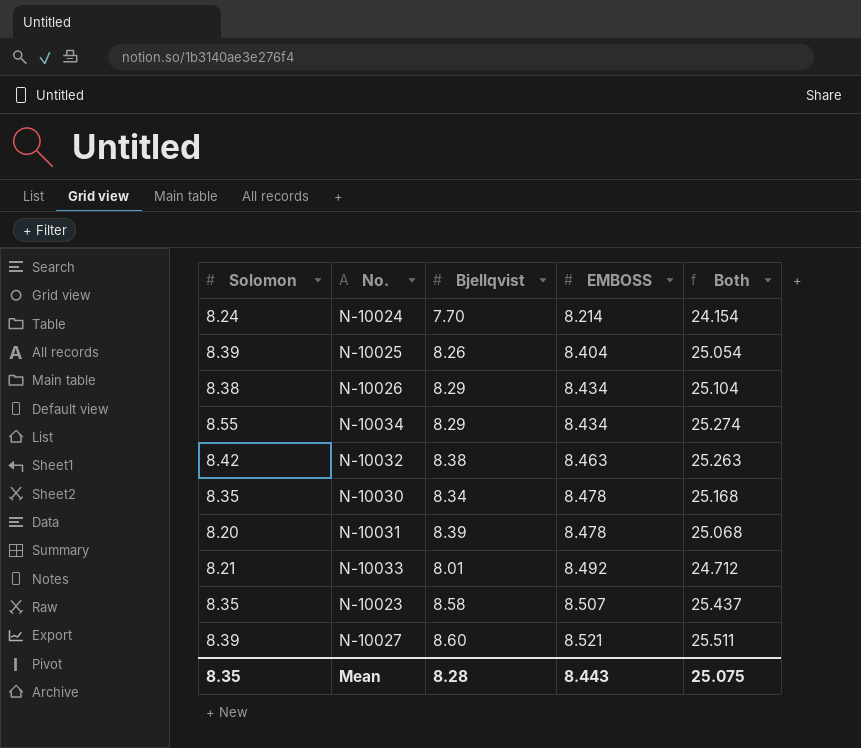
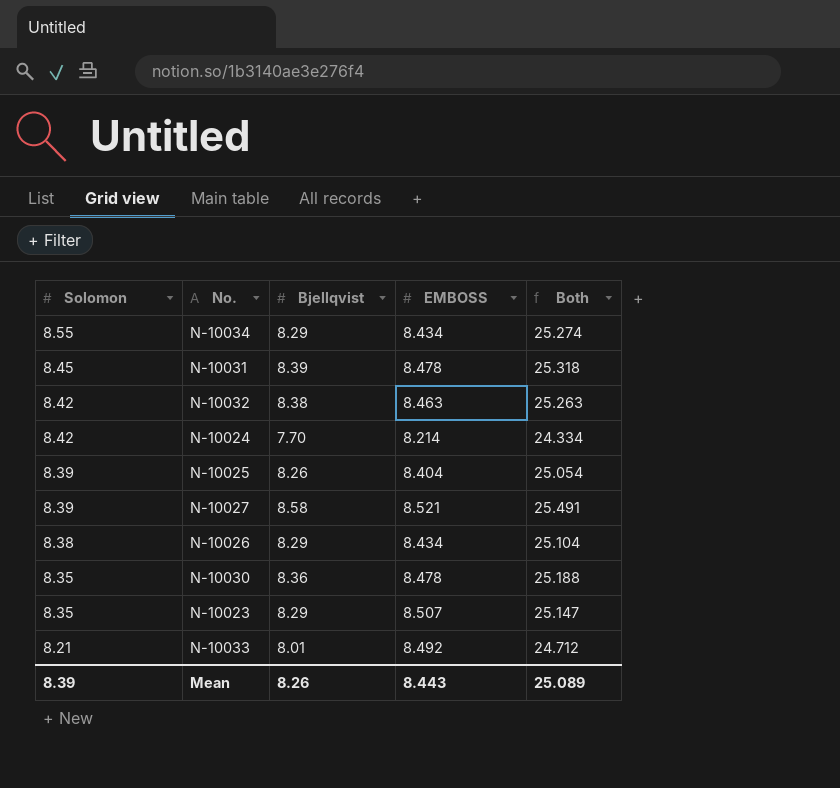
row order: EMBOSS ascending -> Solomon descending
N-10031 | Solomon: 8.20 -> 8.45
N-10031 | Both: 25.068 -> 25.318
N-10024 | Solomon: 8.24 -> 8.42
N-10024 | Both: 24.154 -> 24.334
N-10027 | Bjellqvist: 8.60 -> 8.58
N-10027 | Both: 25.511 -> 25.491
N-10030 | Bjellqvist: 8.34 -> 8.36
N-10030 | Both: 25.168 -> 25.188
N-10023 | Bjellqvist: 8.58 -> 8.29
N-10023 | Both: 25.437 -> 25.147
Mean | Solomon: 8.35 -> 8.39
Mean | Bjellqvist: 8.28 -> 8.26
Mean | Both: 25.075 -> 25.089

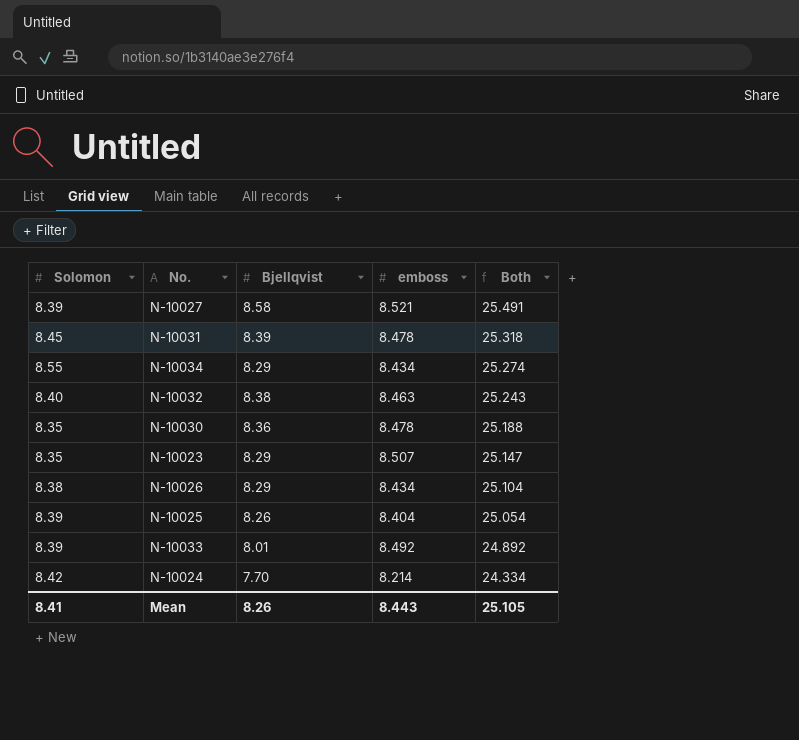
row order: Solomon descending -> Both descending
column name: EMBOSS -> emboss
N-10032 | Solomon: 8.42 -> 8.40
N-10032 | Both: 25.263 -> 25.243
N-10033 | Solomon: 8.21 -> 8.39
N-10033 | Both: 24.712 -> 24.892
Mean | Solomon: 8.39 -> 8.41
Mean | Both: 25.089 -> 25.105

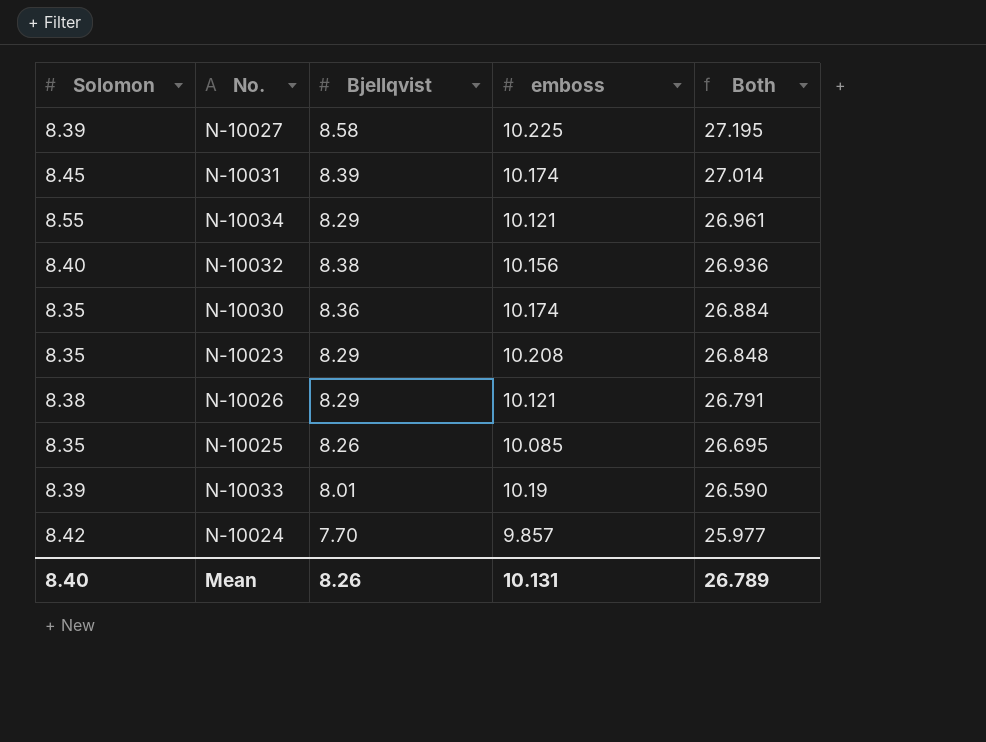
N-10027 | emboss: 8.521 -> 10.225
N-10027 | Both: 25.491 -> 27.195
N-10031 | emboss: 8.478 -> 10.174
N-10031 | Both: 25.318 -> 27.014
N-10034 | emboss: 8.434 -> 10.121
N-10034 | Both: 25.274 -> 26.961
N-10032 | emboss: 8.463 -> 10.156
N-10032 | Both: 25.243 -> 26.936
N-10030 | emboss: 8.478 -> 10.174
N-10030 | Both: 25.188 -> 26.884
N-10023 | emboss: 8.507 -> 10.208
N-10023 | Both: 25.147 -> 26.848
N-10026 | emboss: 8.434 -> 10.121
N-10026 | Both: 25.104 -> 26.791
N-10025 | Solomon: 8.39 -> 8.35
N-10025 | emboss: 8.404 -> 10.085
N-10025 | Both: 25.054 -> 26.695
N-10033 | emboss: 8.492 -> 10.19
N-10033 | Both: 24.892 -> 26.590
N-10024 | emboss: 8.214 -> 9.857
N-10024 | Both: 24.334 -> 25.977
Mean | Solomon: 8.41 -> 8.40
Mean | emboss: 8.443 -> 10.131
Mean | Both: 25.105 -> 26.789

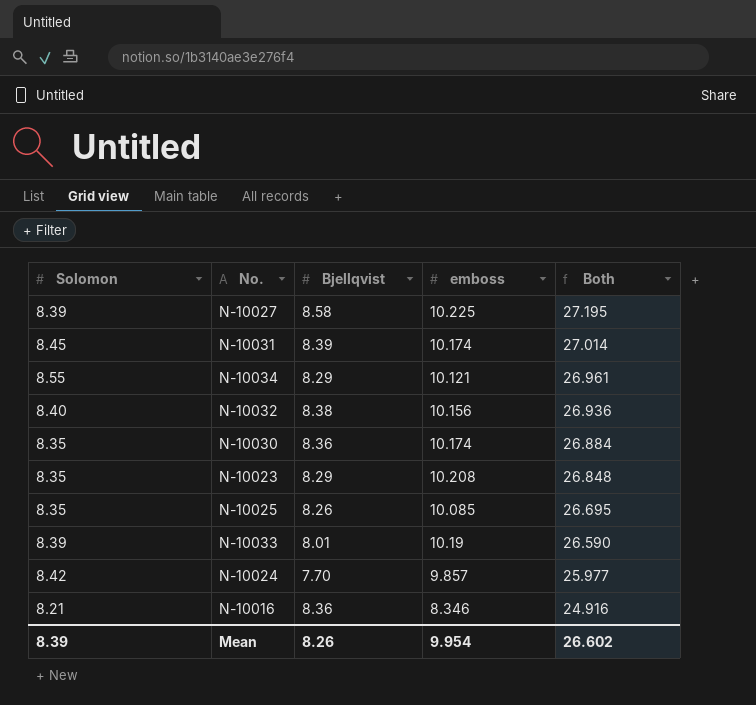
row N-10026: 8.38 | 8.29 | 10.121 | 26.791 -> none
row N-10016: none -> 8.21 | 8.36 | 8.346 | 24.916
Mean | Solomon: 8.40 -> 8.39
Mean | emboss: 10.131 -> 9.954
Mean | Both: 26.789 -> 26.602

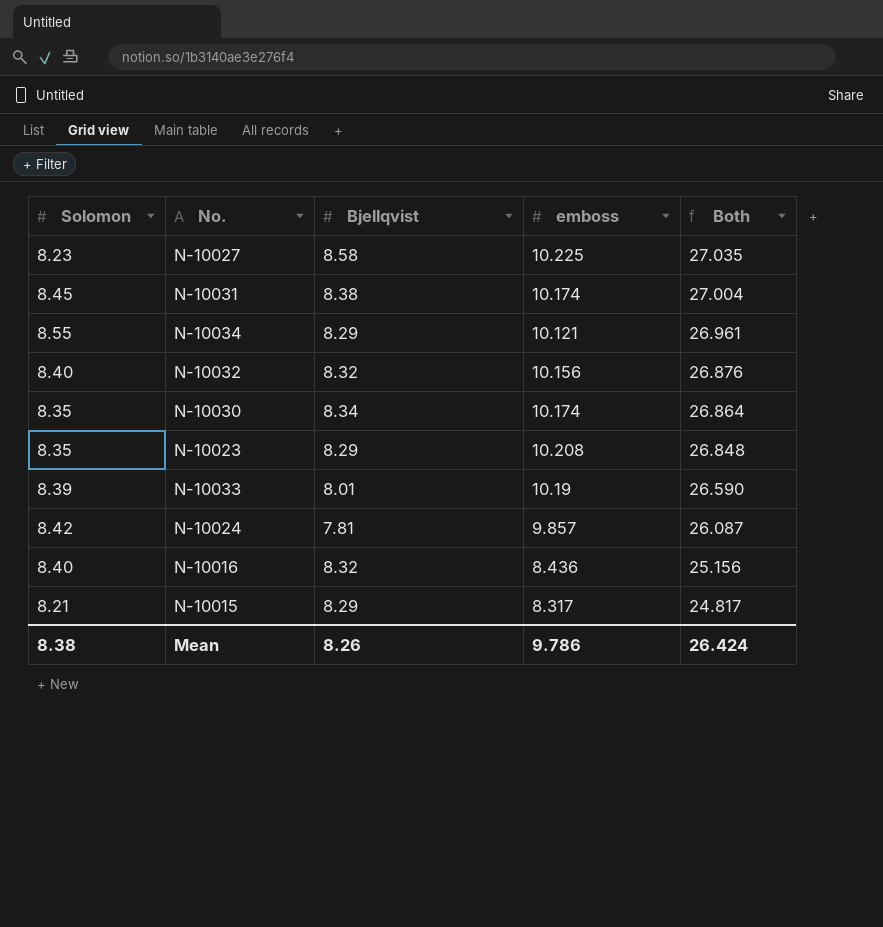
row N-10025: 8.35 | 8.26 | 10.085 | 26.695 -> none
N-10027 | Solomon: 8.39 -> 8.23
N-10027 | Both: 27.195 -> 27.035
N-10031 | Bjellqvist: 8.39 -> 8.38
N-10031 | Both: 27.014 -> 27.004
N-10032 | Bjellqvist: 8.38 -> 8.32
N-10032 | Both: 26.936 -> 26.876
N-10030 | Bjellqvist: 8.36 -> 8.34
N-10030 | Both: 26.884 -> 26.864
N-10024 | Bjellqvist: 7.70 -> 7.81
N-10024 | Both: 25.977 -> 26.087
N-10016 | Solomon: 8.21 -> 8.40
N-10016 | Bjellqvist: 8.36 -> 8.32
N-10016 | emboss: 8.346 -> 8.436
N-10016 | Both: 24.916 -> 25.156
row N-10015: none -> 8.21 | 8.29 | 8.317 | 24.817
Mean | Solomon: 8.39 -> 8.38
Mean | emboss: 9.954 -> 9.786
Mean | Both: 26.602 -> 26.424

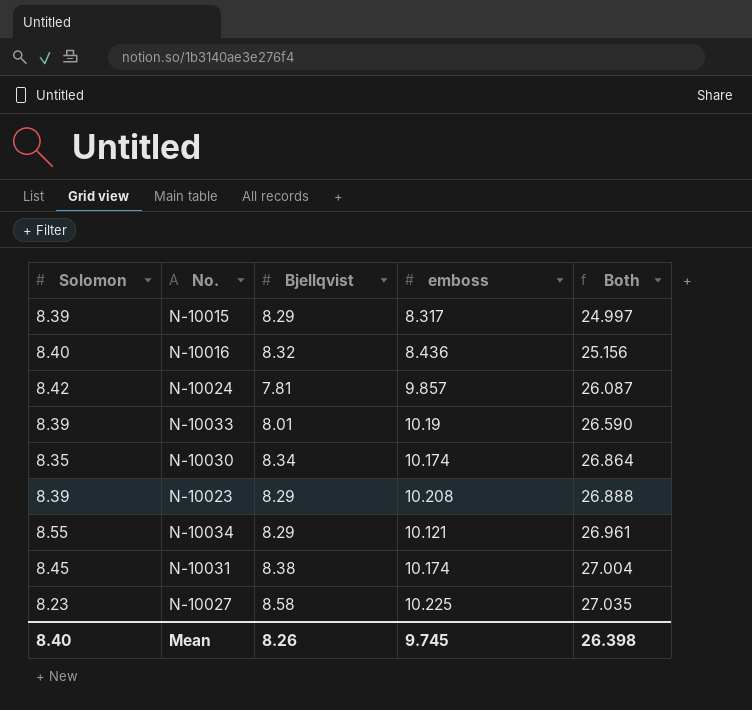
row order: Both descending -> Both ascending
row N-10032: 8.40 | 8.32 | 10.156 | 26.876 -> none
N-10015 | Solomon: 8.21 -> 8.39
N-10015 | Both: 24.817 -> 24.997
N-10023 | Solomon: 8.35 -> 8.39
N-10023 | Both: 26.848 -> 26.888
Mean | Solomon: 8.38 -> 8.40
Mean | emboss: 9.786 -> 9.745
Mean | Both: 26.424 -> 26.398

